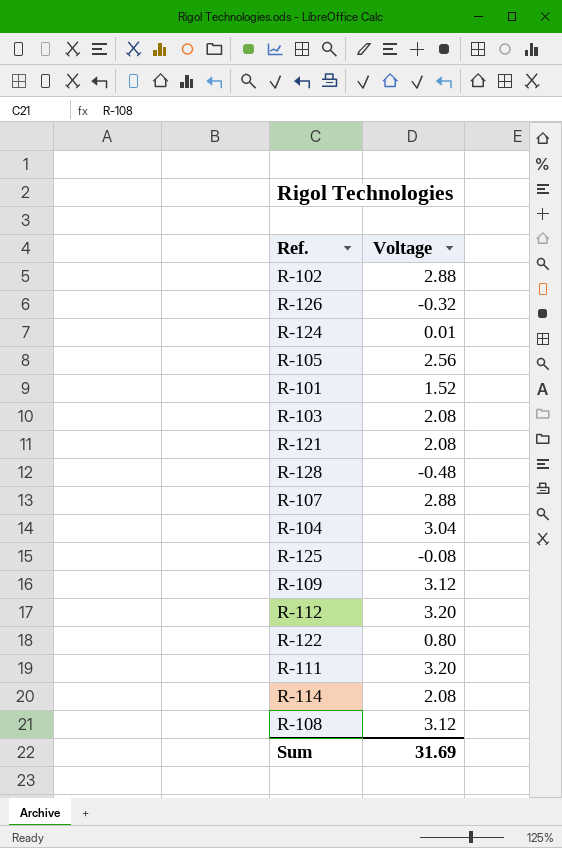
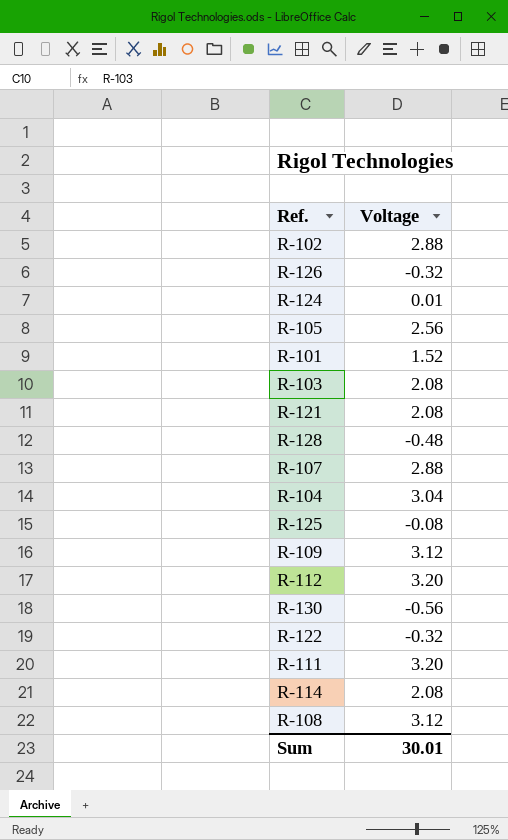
row R-130: none -> -0.56
R-122 | Voltage: 0.80 -> -0.32
Sum | Voltage: 31.69 -> 30.01

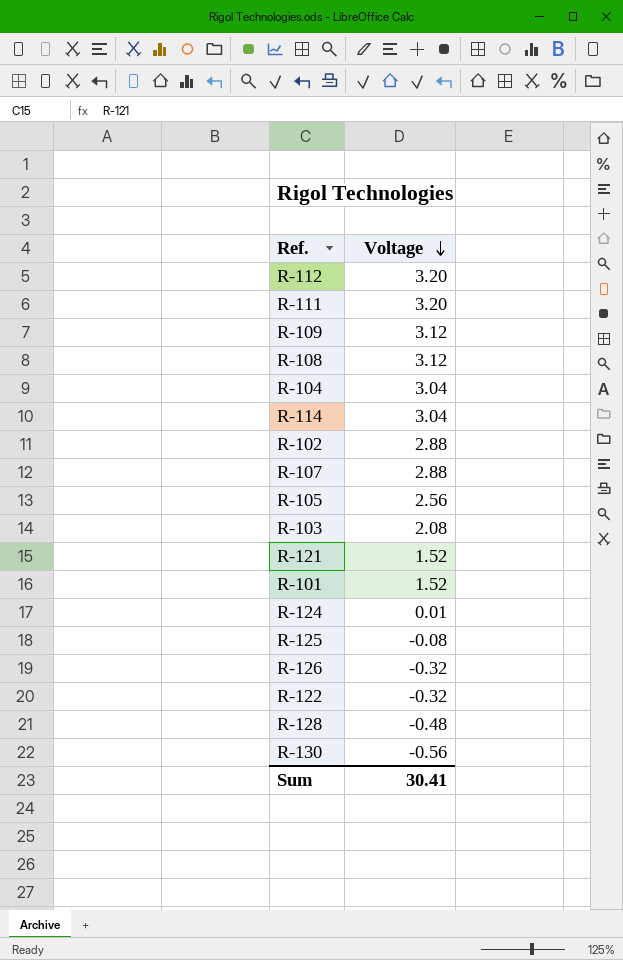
row order: none -> Voltage descending
R-114 | Voltage: 2.08 -> 3.04
R-121 | Voltage: 2.08 -> 1.52
Sum | Voltage: 30.01 -> 30.41

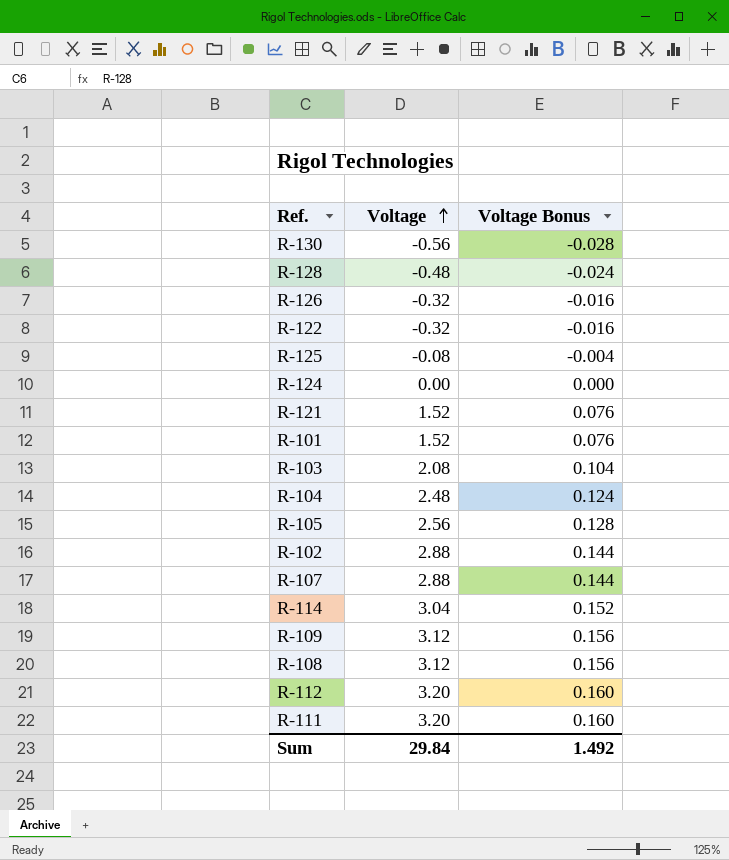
row order: Voltage descending -> Voltage ascending
column Voltage Bonus | formula: none -> [Voltage] * 0.05
R-124 | Voltage: 0.01 -> 0.00
R-104 | Voltage: 3.04 -> 2.48
Sum | Voltage: 30.41 -> 29.84

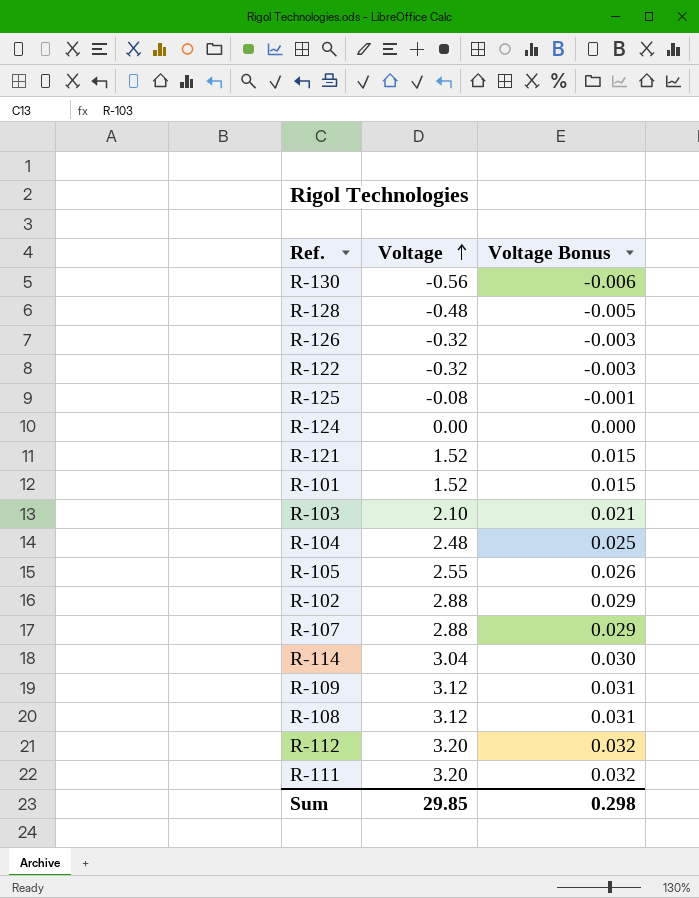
column Voltage Bonus | formula: [Voltage] * 0.05 -> [Voltage] * 0.01
R-103 | Voltage: 2.08 -> 2.10
R-105 | Voltage: 2.56 -> 2.55
Sum | Voltage: 29.84 -> 29.85
Sum | Voltage Bonus: 1.492 -> 0.298

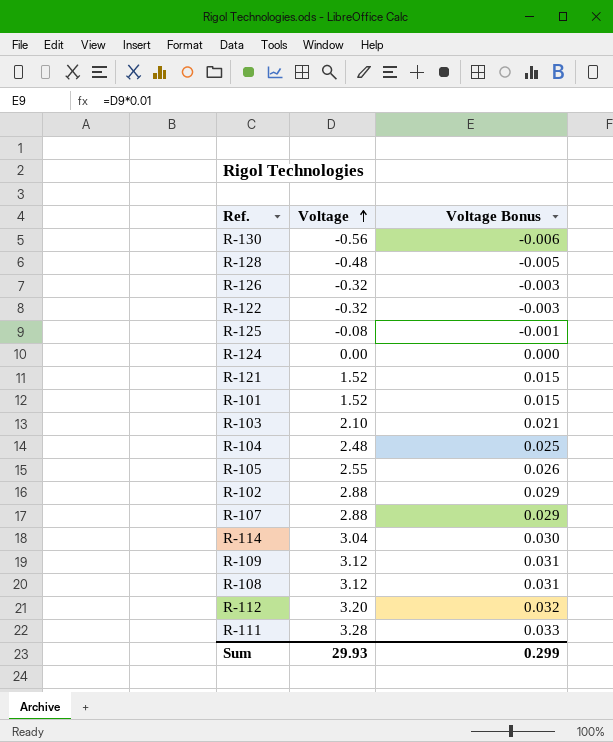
R-111 | Voltage: 3.20 -> 3.28
R-111 | Voltage Bonus: 0.032 -> 0.033
Sum | Voltage: 29.85 -> 29.93
Sum | Voltage Bonus: 0.298 -> 0.299

